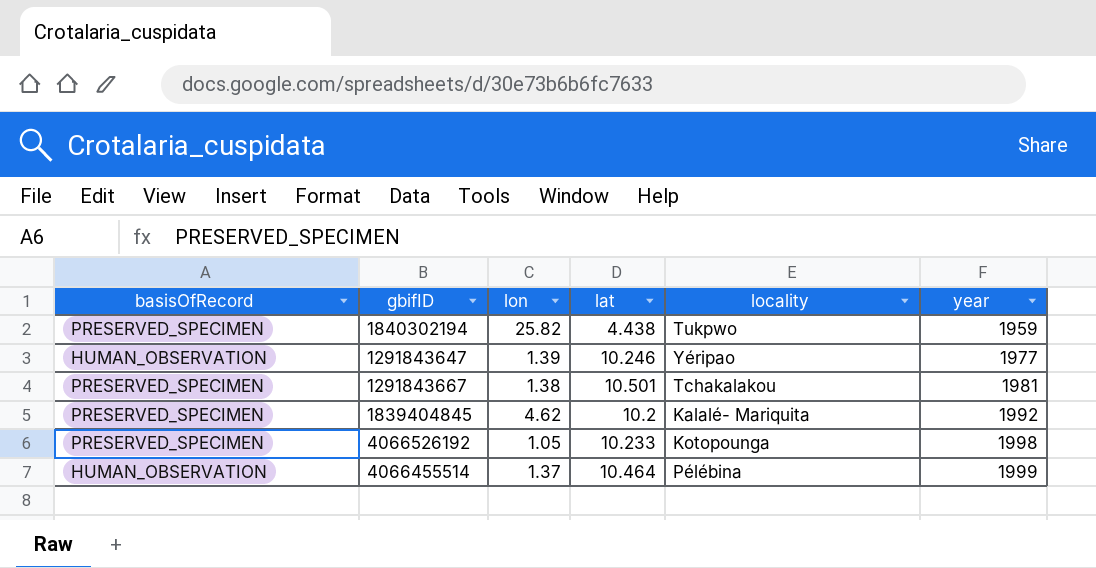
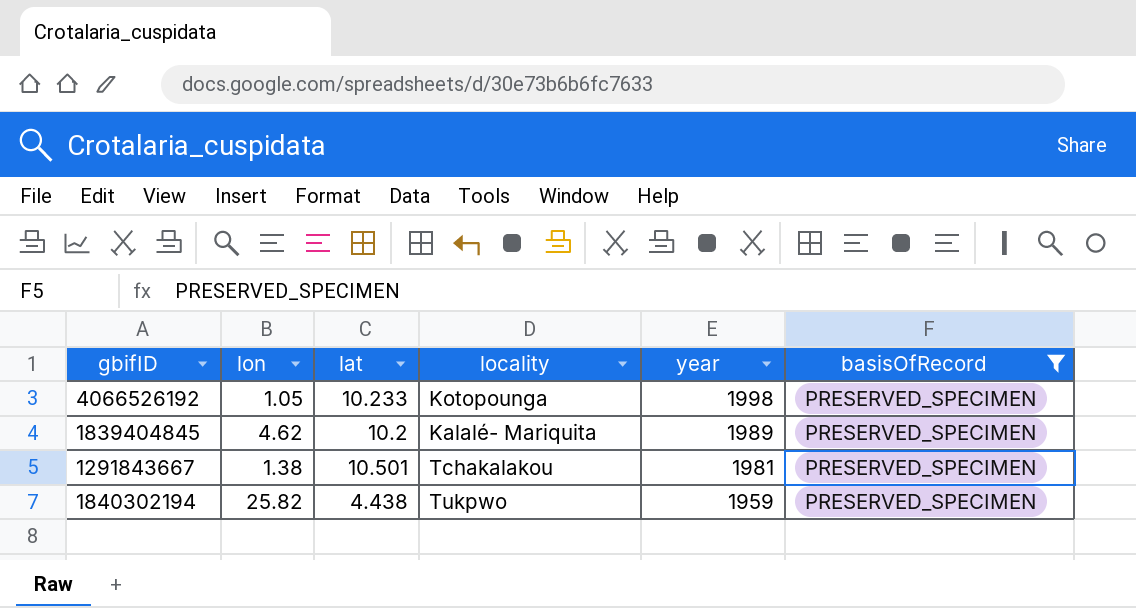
filter: none -> basisOfRecord = PRESERVED_SPECIMEN
row order: year ascending -> year descending
column basisOfRecord | position: 1 -> 6
1839404845 | year: 1992 -> 1989

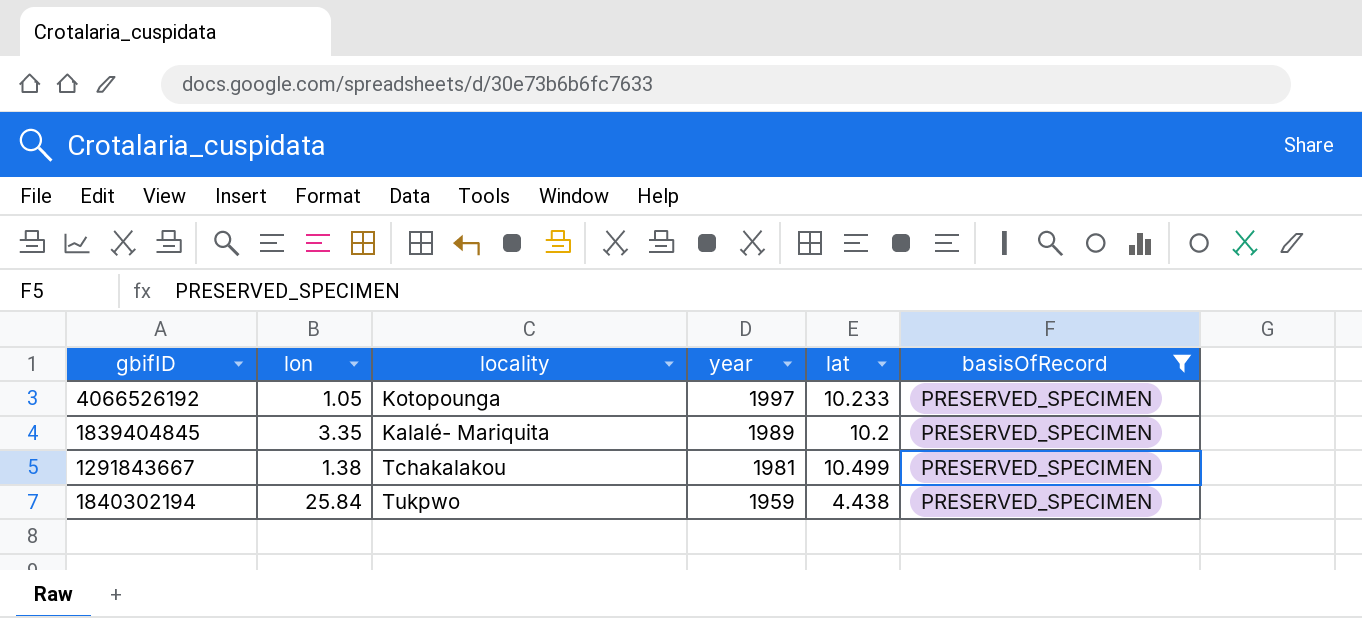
column lat | position: 3 -> 5
4066526192 | year: 1998 -> 1997
1839404845 | lon: 4.62 -> 3.35
1291843667 | lat: 10.501 -> 10.499
1840302194 | lon: 25.82 -> 25.84

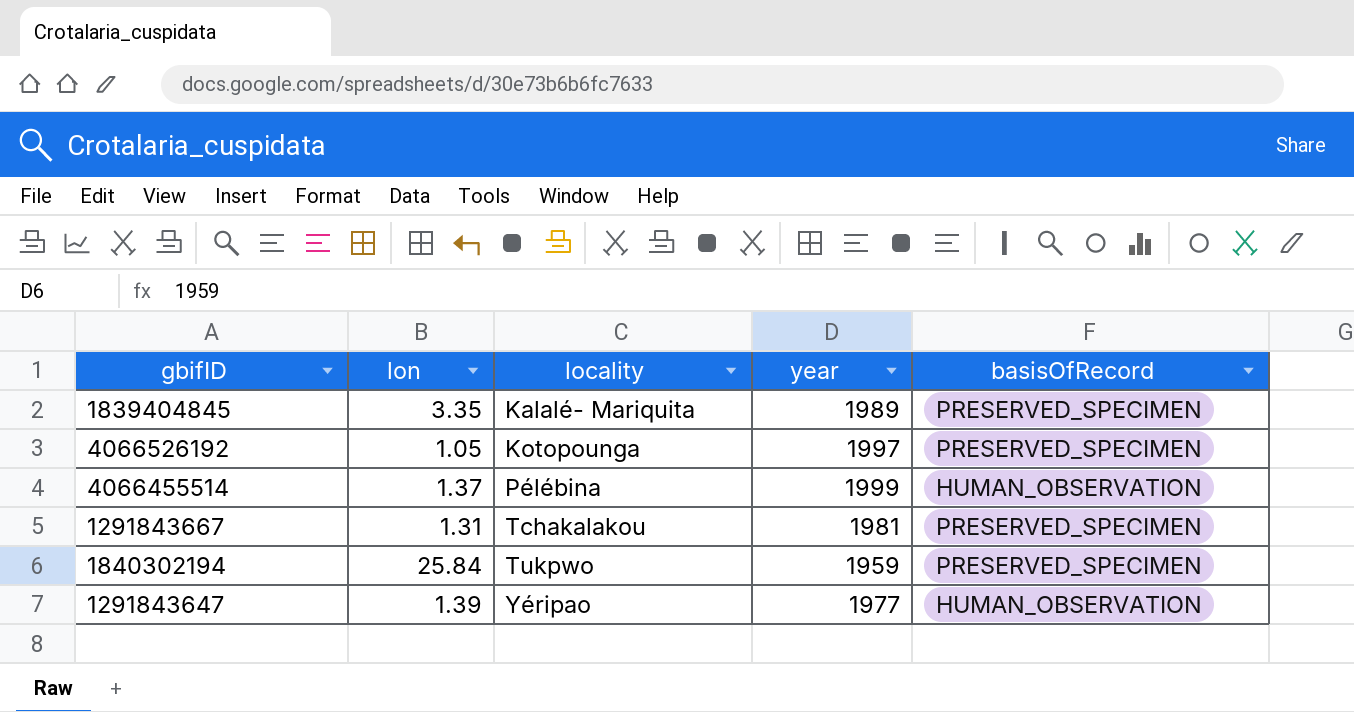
filter: basisOfRecord = PRESERVED_SPECIMEN -> none
row order: year descending -> locality ascending
column lat | position: 5 -> none
1291843667 | lon: 1.38 -> 1.31

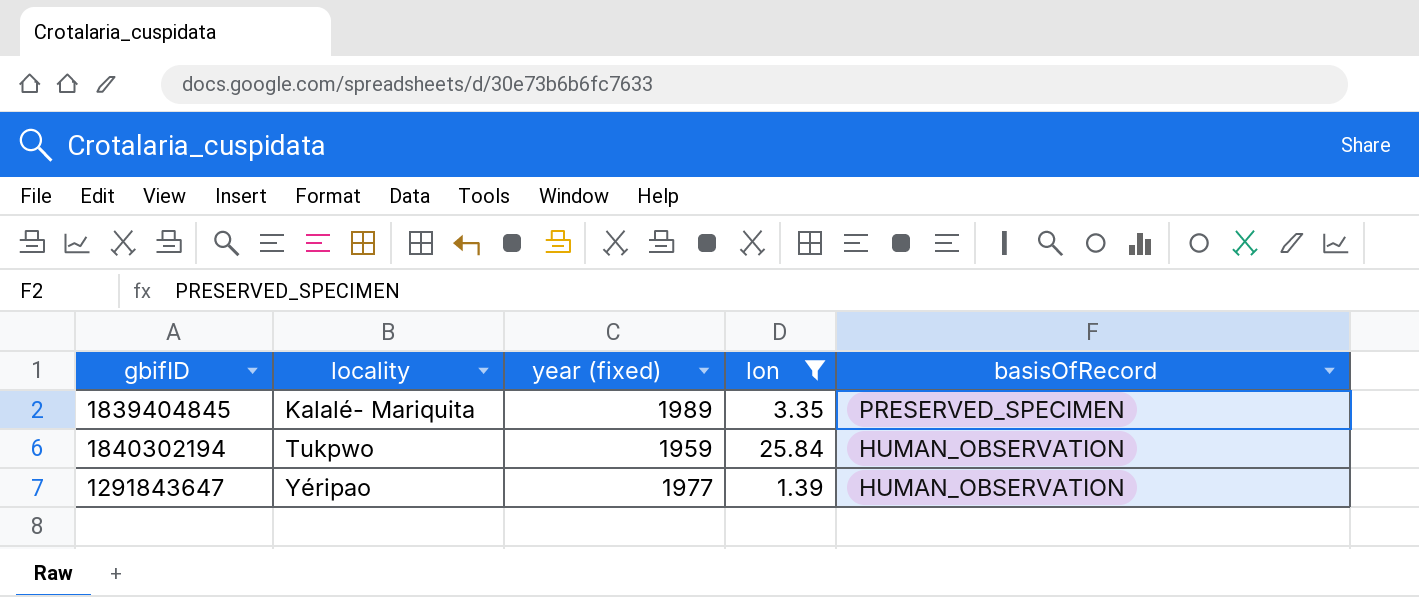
filter: none -> lon >= 1.39
column name: year -> year (fixed)
column lon | position: 2 -> 4
1840302194 | basisOfRecord: PRESERVED_SPECIMEN -> HUMAN_OBSERVATION

